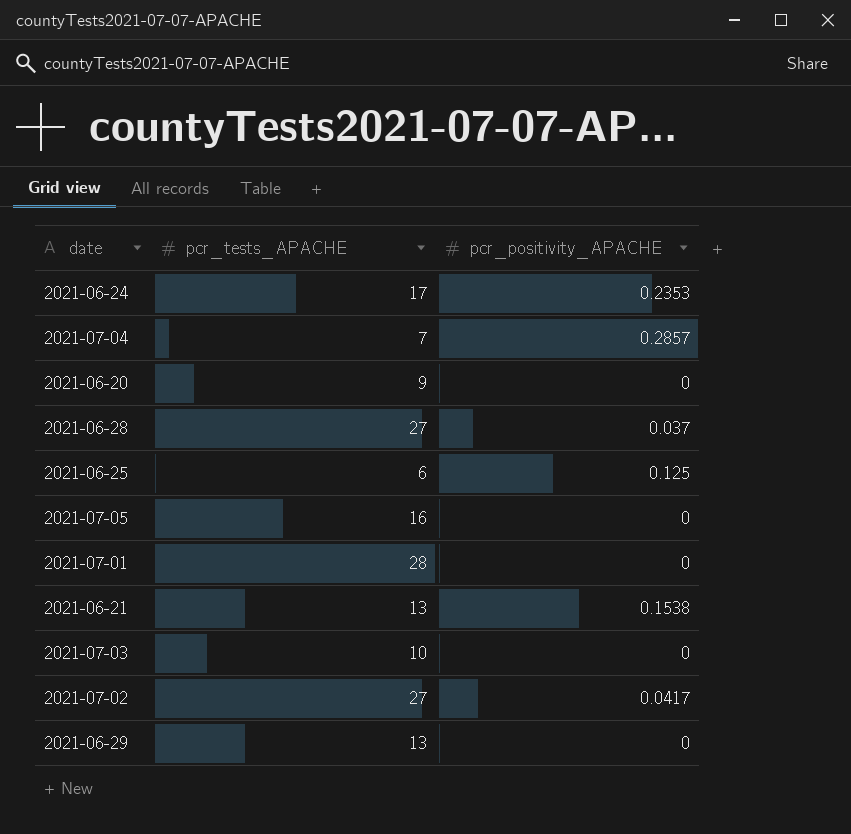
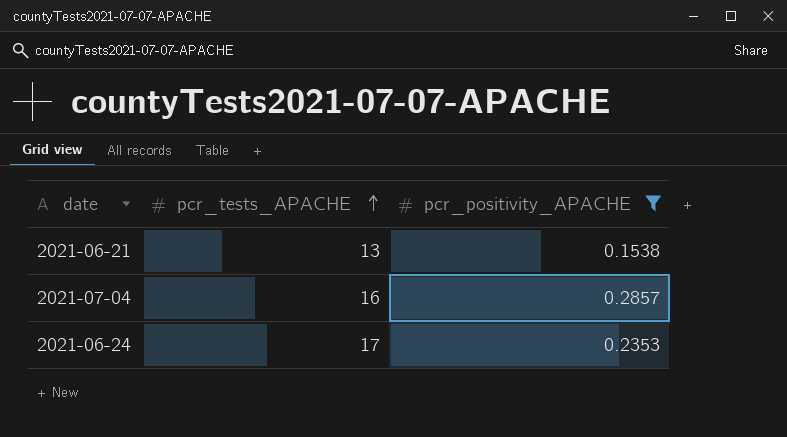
filter: none -> pcr_positivity_APACHE >= 0.1538
row order: none -> pcr_tests_APACHE ascending
2021-07-04 | pcr_tests_APACHE: 7 -> 16

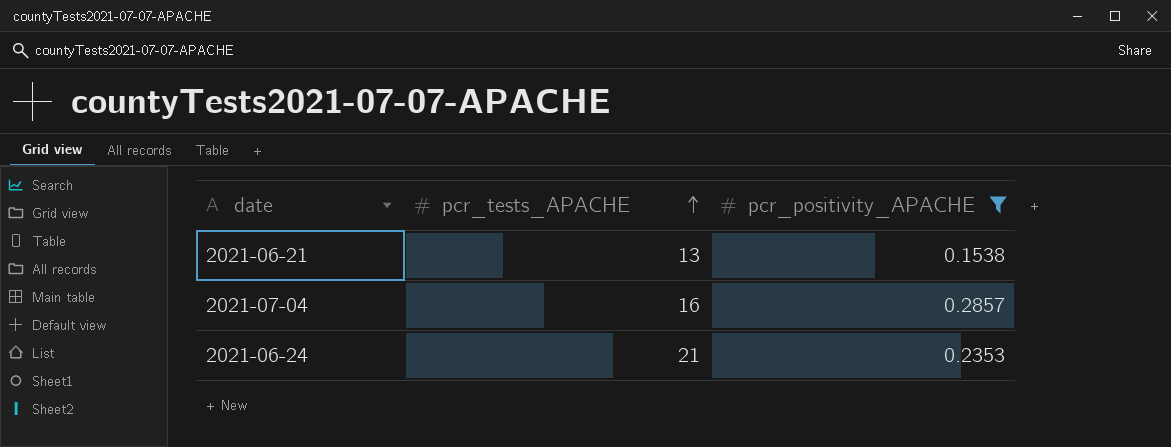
2021-06-24 | pcr_tests_APACHE: 17 -> 21

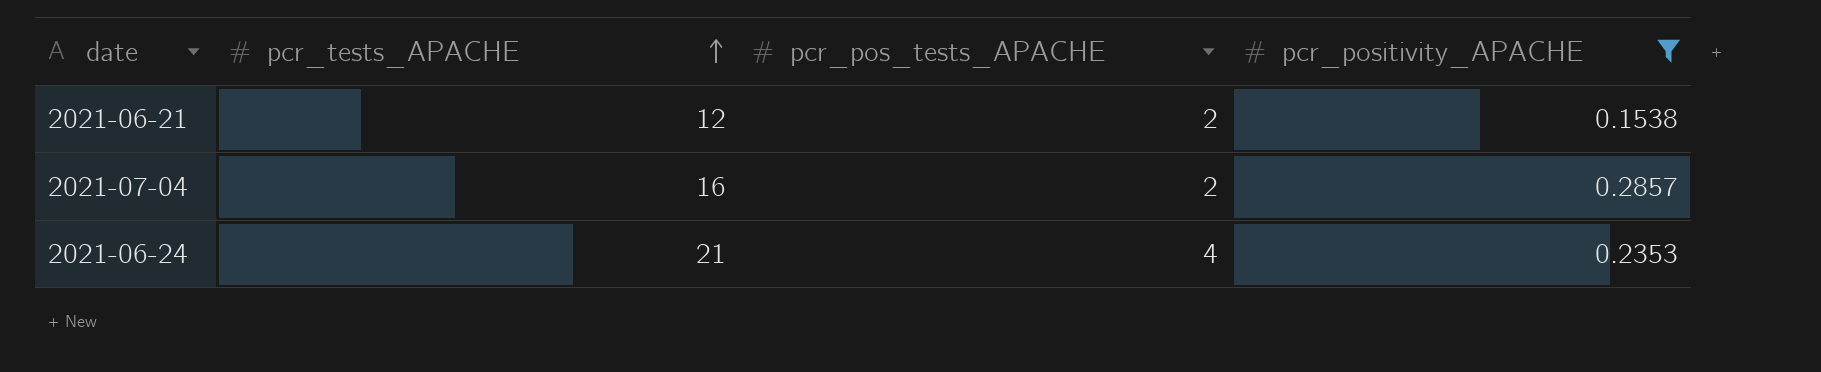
column pcr_pos_tests_APACHE | position: none -> 3
2021-06-21 | pcr_tests_APACHE: 13 -> 12

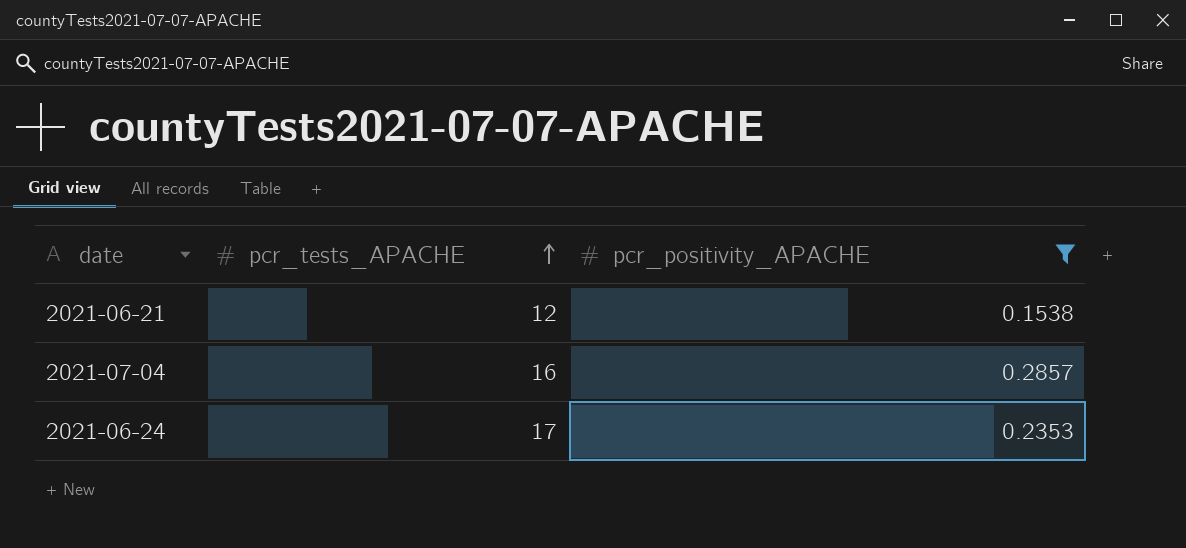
column pcr_pos_tests_APACHE | position: 3 -> none
2021-06-24 | pcr_tests_APACHE: 21 -> 17

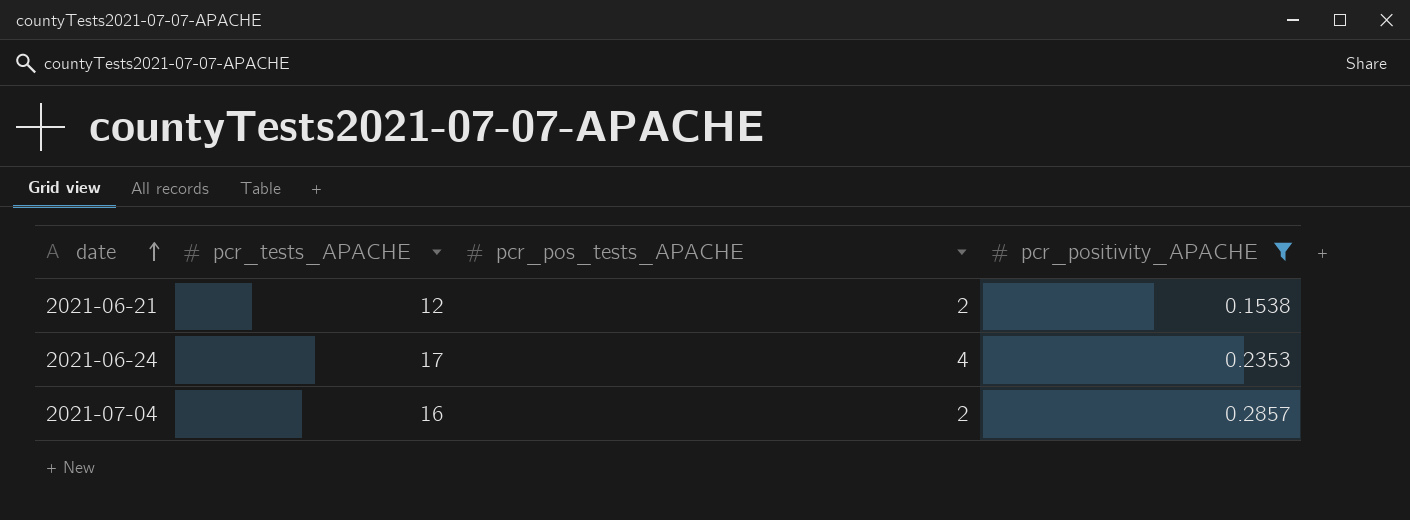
row order: pcr_tests_APACHE ascending -> date ascending
column pcr_pos_tests_APACHE | position: none -> 3

